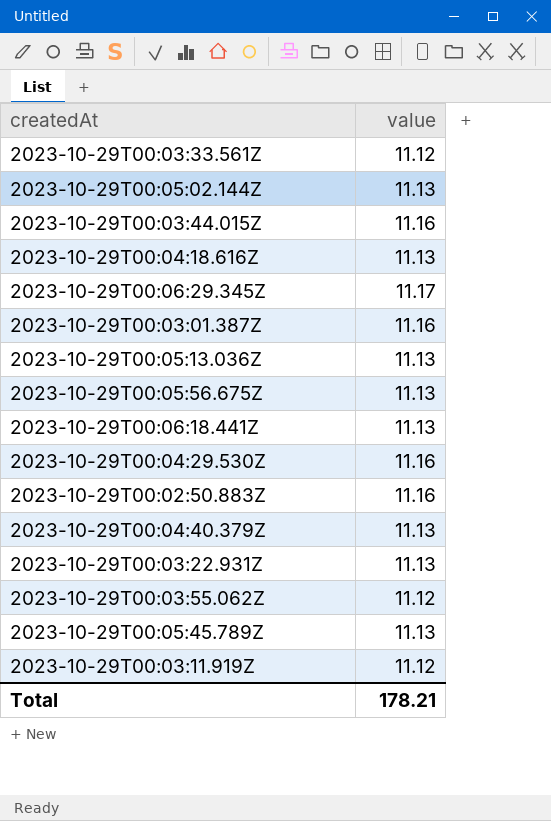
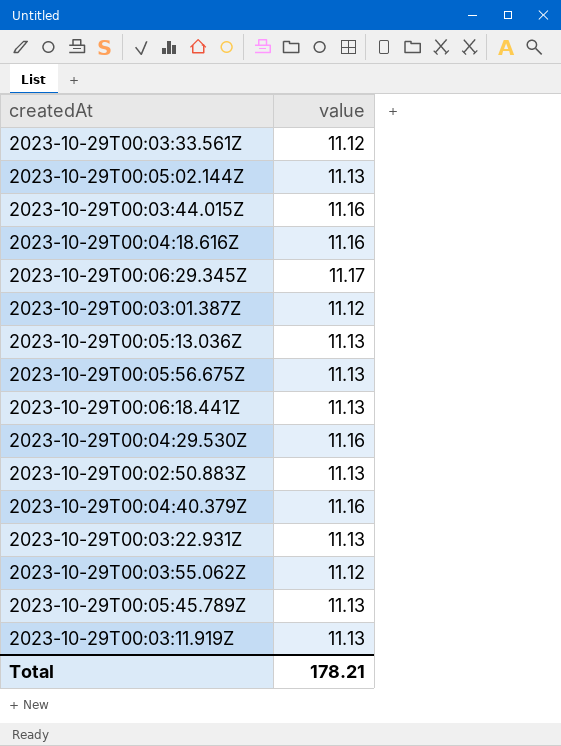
2023-10-29T00:04:18.616Z | value: 11.13 -> 11.16
2023-10-29T00:03:01.387Z | value: 11.16 -> 11.12
2023-10-29T00:02:50.883Z | value: 11.16 -> 11.13
2023-10-29T00:04:40.379Z | value: 11.13 -> 11.16
2023-10-29T00:03:11.919Z | value: 11.12 -> 11.13

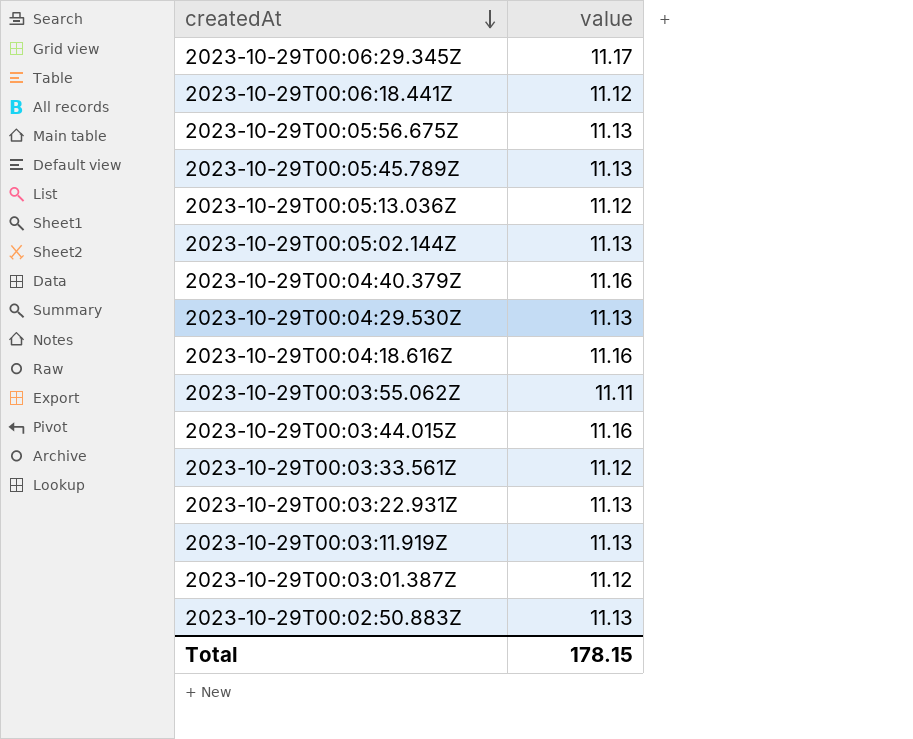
row order: none -> createdAt descending
2023-10-29T00:06:18.441Z | value: 11.13 -> 11.12
2023-10-29T00:05:13.036Z | value: 11.13 -> 11.12
2023-10-29T00:04:29.530Z | value: 11.16 -> 11.13
2023-10-29T00:03:55.062Z | value: 11.12 -> 11.11
Total | value: 178.21 -> 178.15

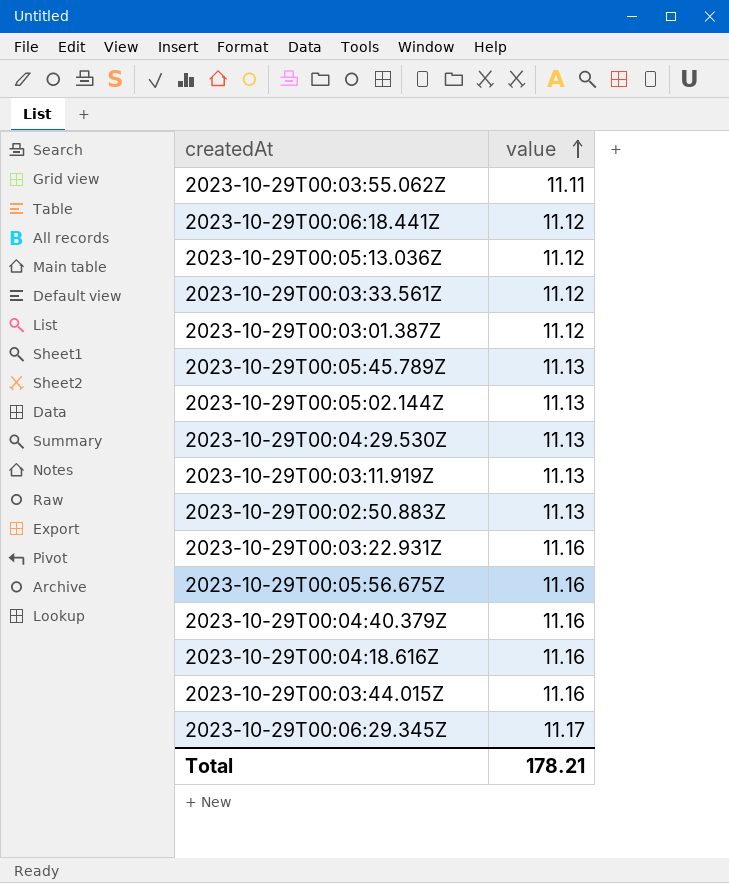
row order: createdAt descending -> value ascending
2023-10-29T00:03:22.931Z | value: 11.13 -> 11.16
2023-10-29T00:05:56.675Z | value: 11.13 -> 11.16
Total | value: 178.15 -> 178.21

